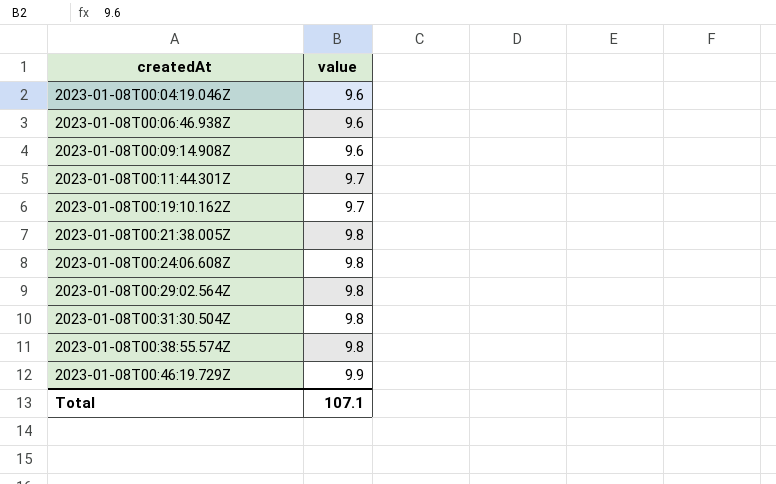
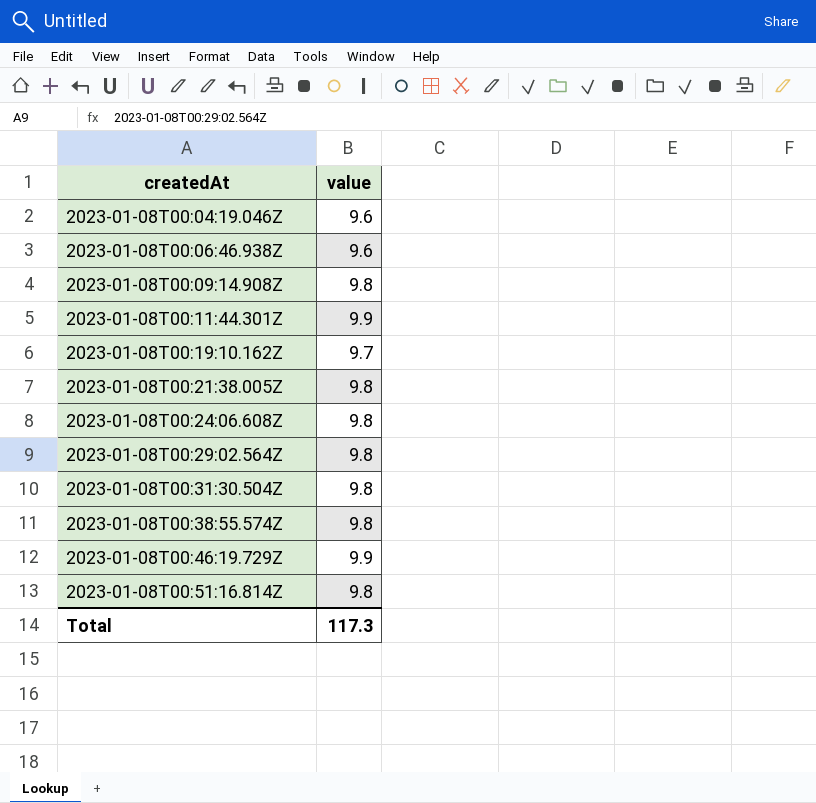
2023-01-08T00:09:14.908Z | value: 9.6 -> 9.8
2023-01-08T00:11:44.301Z | value: 9.7 -> 9.9
row 2023-01-08T00:51:16.814Z: none -> 9.8
Total | value: 107.1 -> 117.3

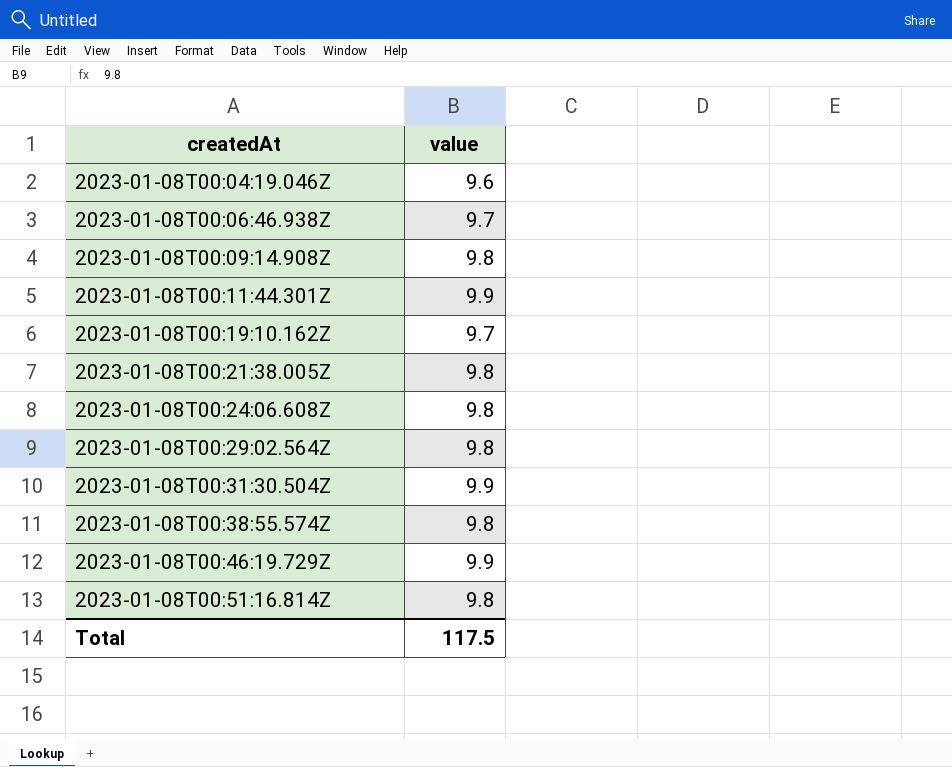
2023-01-08T00:06:46.938Z | value: 9.6 -> 9.7
2023-01-08T00:31:30.504Z | value: 9.8 -> 9.9
Total | value: 117.3 -> 117.5

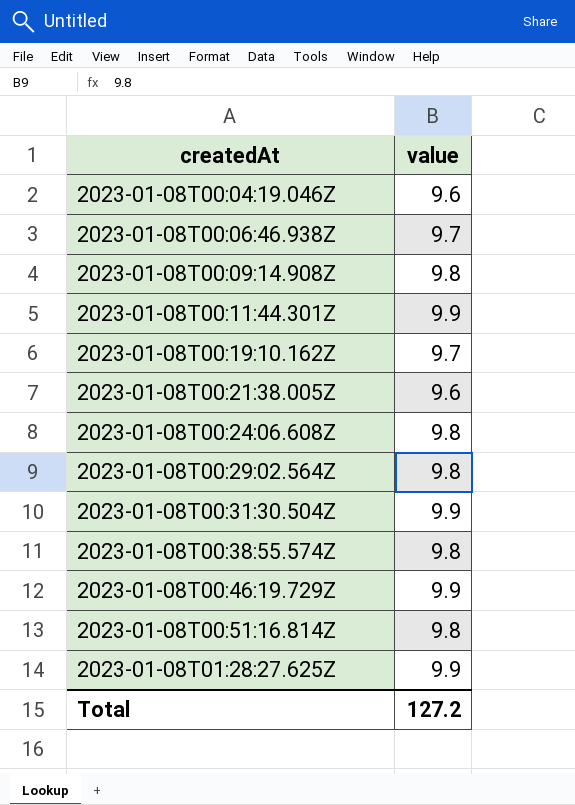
2023-01-08T00:21:38.005Z | value: 9.8 -> 9.6
row 2023-01-08T01:28:27.625Z: none -> 9.9
Total | value: 117.5 -> 127.2

